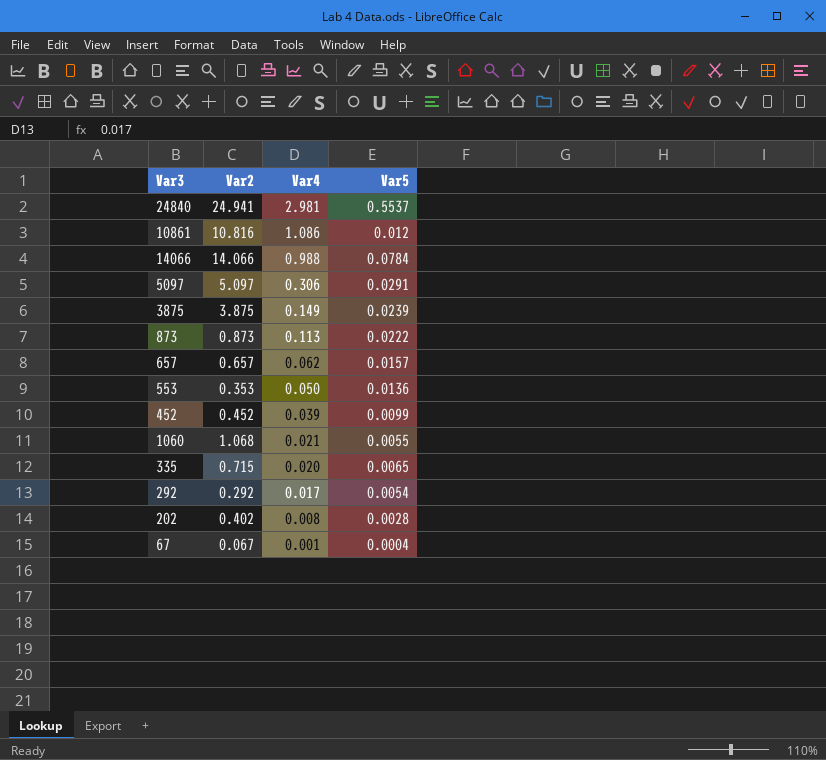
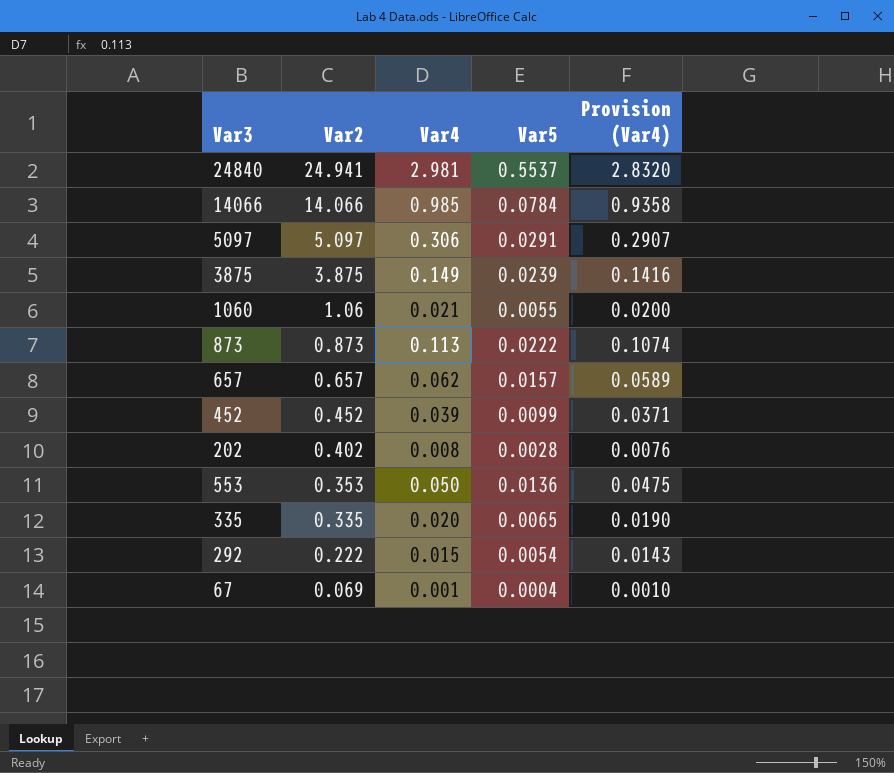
row order: Var4 descending -> Var2 descending
column Provision (Var4) | formula: none -> [Var4] * 0.95
row 10861: 10.816 | 1.086 | 0.012 -> none
14066 | Var4: 0.988 -> 0.985
1060 | Var2: 1.068 -> 1.06
335 | Var2: 0.715 -> 0.335
292 | Var2: 0.292 -> 0.222
292 | Var4: 0.017 -> 0.015
67 | Var2: 0.067 -> 0.069

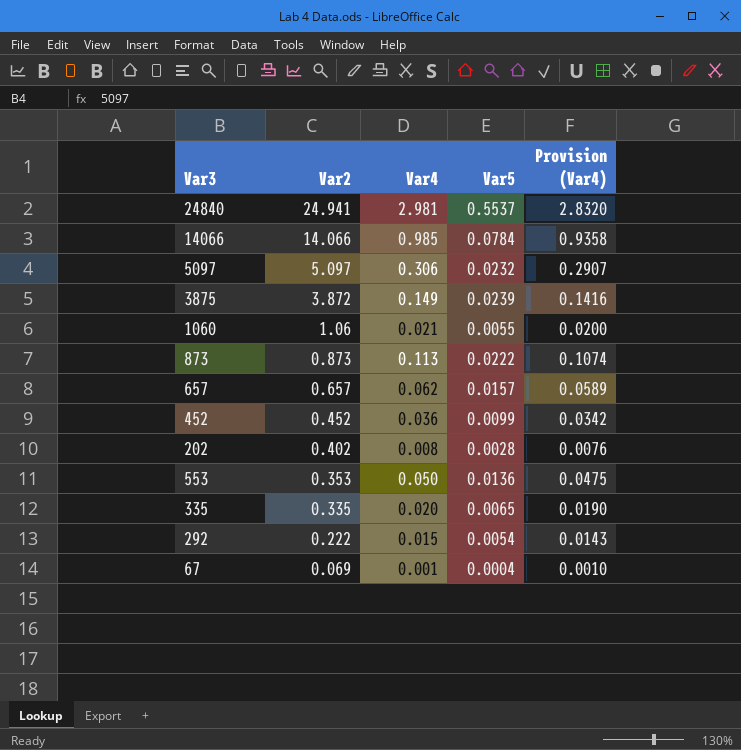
5097 | Var5: 0.0291 -> 0.0232
3875 | Var2: 3.875 -> 3.872
452 | Var4: 0.039 -> 0.036
452 | Provision (Var4): 0.0371 -> 0.0342

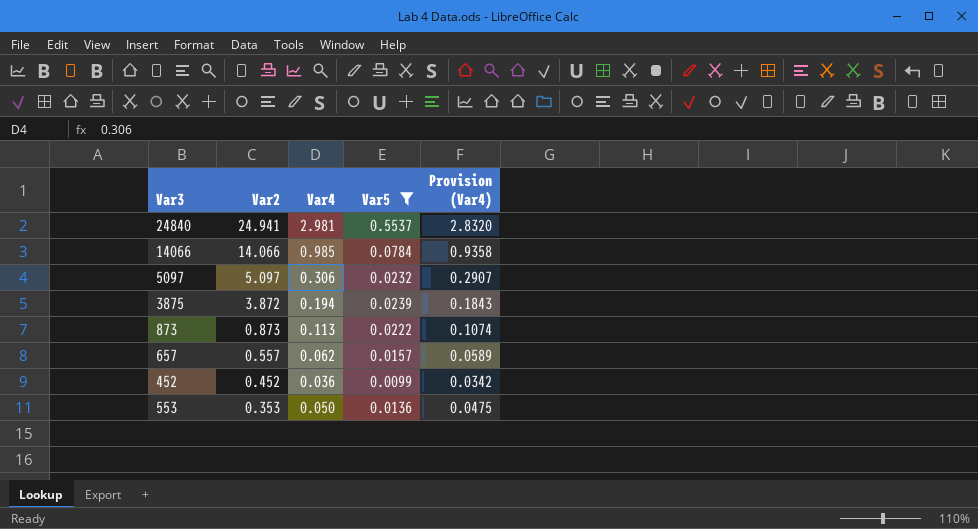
filter: none -> Var5 >= 0.0099
3875 | Var4: 0.149 -> 0.194
3875 | Provision (Var4): 0.1416 -> 0.1843
657 | Var2: 0.657 -> 0.557

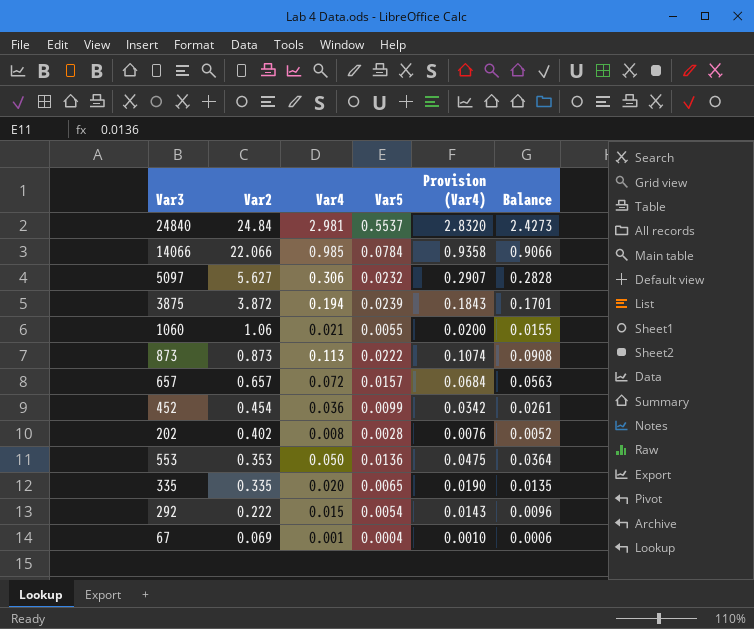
filter: Var5 >= 0.0099 -> none
column Balance | formula: none -> [Var4] - [Var5]
24840 | Var2: 24.941 -> 24.84
14066 | Var2: 14.066 -> 22.066
5097 | Var2: 5.097 -> 5.627
657 | Var2: 0.557 -> 0.657
657 | Var4: 0.062 -> 0.072
657 | Provision (Var4): 0.0589 -> 0.0684
452 | Var2: 0.452 -> 0.454

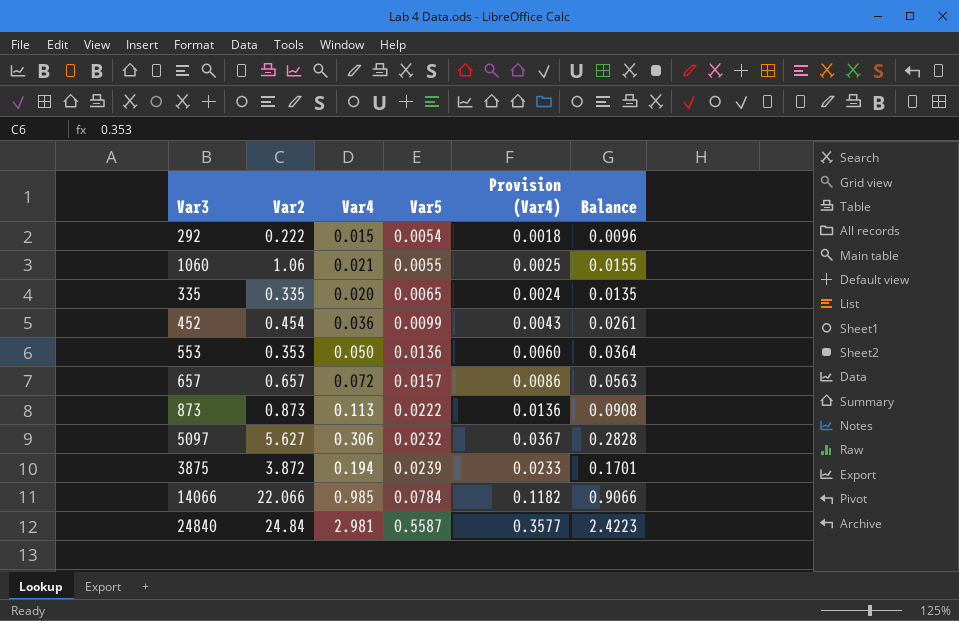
row order: Var2 descending -> Var5 ascending
column Provision (Var4) | formula: [Var4] * 0.95 -> [Var4] * 0.12
row 202: 0.402 | 0.008 | 0.0028 | 0.0076 | 0.0052 -> none
row 67: 0.069 | 0.001 | 0.0004 | 0.0010 | 0.0006 -> none
24840 | Var5: 0.5537 -> 0.5587
24840 | Balance: 2.4273 -> 2.4223

